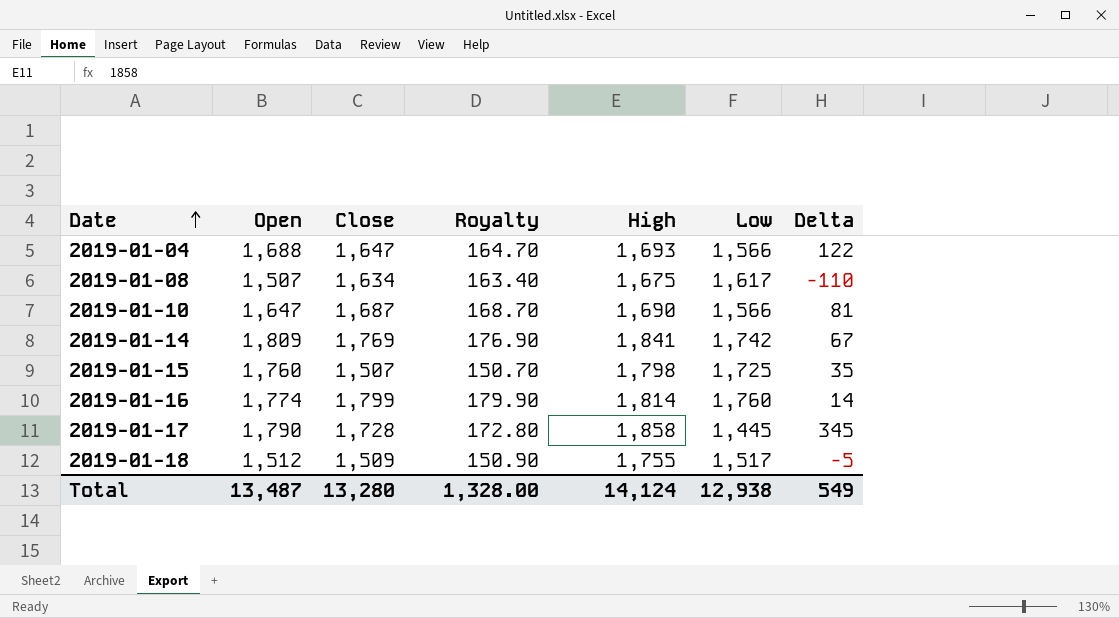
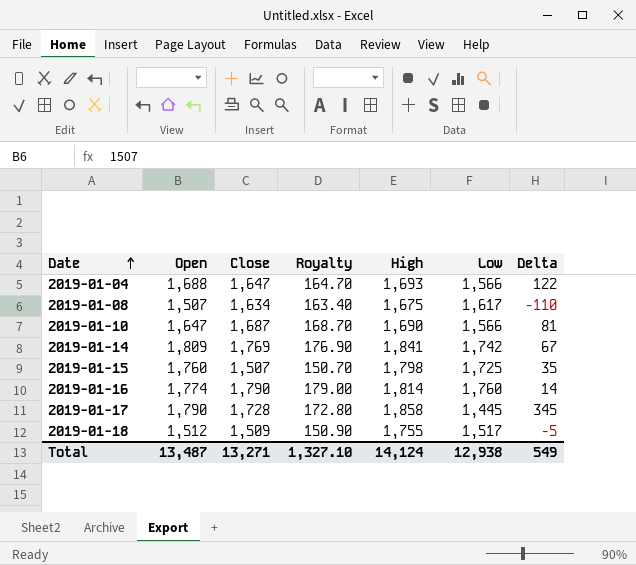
2019-01-16 | Close: 1,799 -> 1,790
2019-01-16 | Royalty: 179.90 -> 179.00
Total | Close: 13,280 -> 13,271
Total | Royalty: 1,328.00 -> 1,327.10

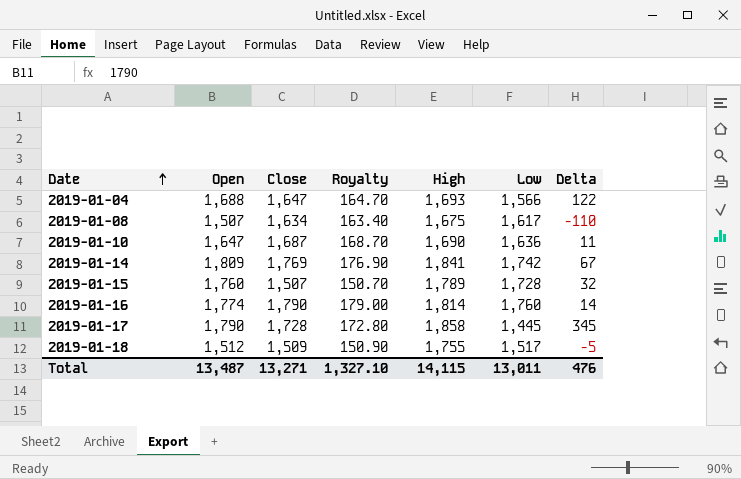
2019-01-10 | Low: 1,566 -> 1,636
2019-01-10 | Delta: 81 -> 11
2019-01-15 | High: 1,798 -> 1,789
2019-01-15 | Low: 1,725 -> 1,728
2019-01-15 | Delta: 35 -> 32
Total | High: 14,124 -> 14,115
Total | Low: 12,938 -> 13,011
Total | Delta: 549 -> 476

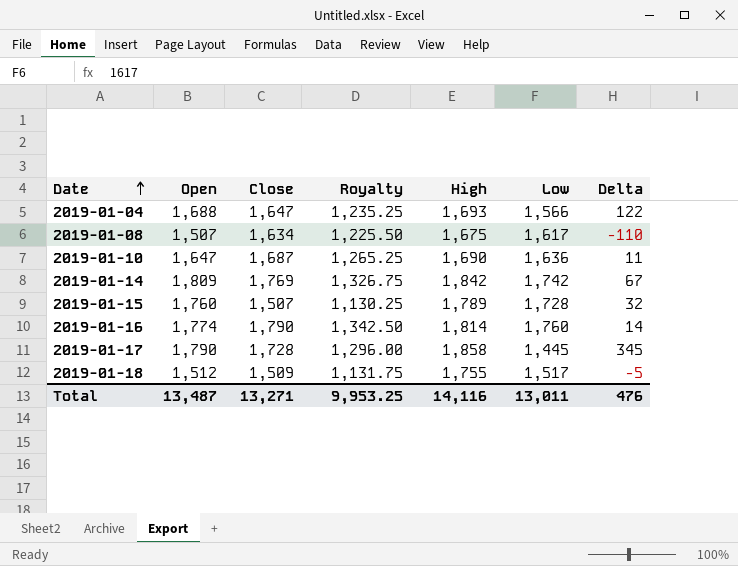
column Royalty | formula: [Close] * 0.1 -> [Close] * 0.75
2019-01-14 | High: 1,841 -> 1,842
Total | Royalty: 1,327.10 -> 9,953.25
Total | High: 14,115 -> 14,116

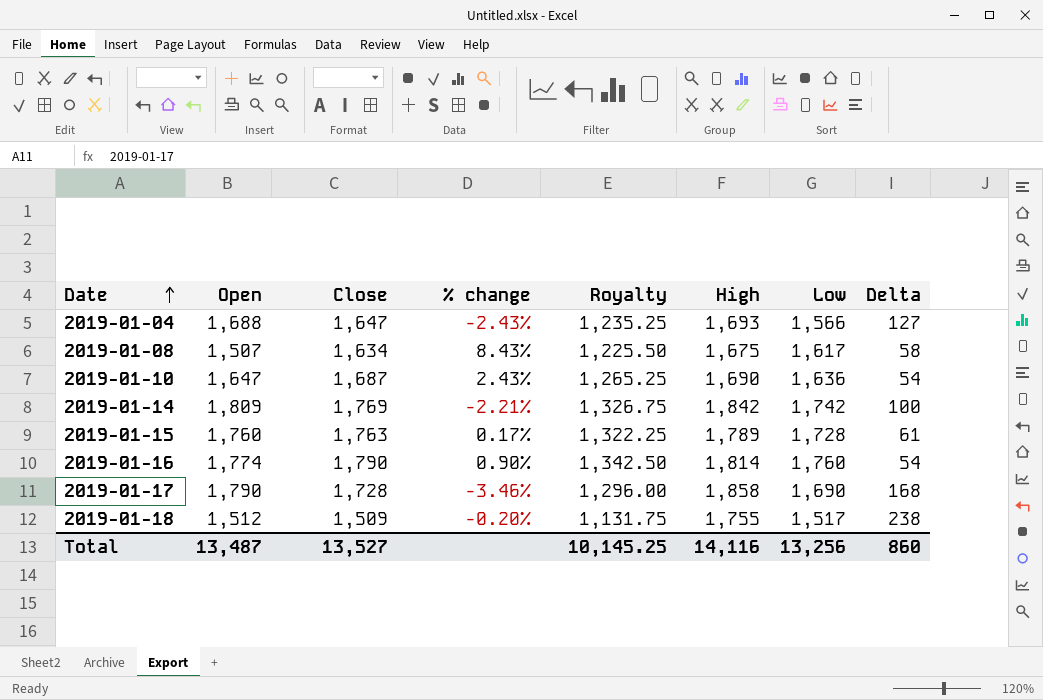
column % change | formula: none -> ([Close] - [Open]) / [Open]
column Delta | formula: [Open] - [Low] -> [High] - [Low]
2019-01-15 | Close: 1,507 -> 1,763
2019-01-15 | Royalty: 1,130.25 -> 1,322.25
2019-01-17 | Low: 1,445 -> 1,690
Total | Close: 13,271 -> 13,527
Total | Royalty: 9,953.25 -> 10,145.25
Total | Low: 13,011 -> 13,256
Total | Delta: 476 -> 860

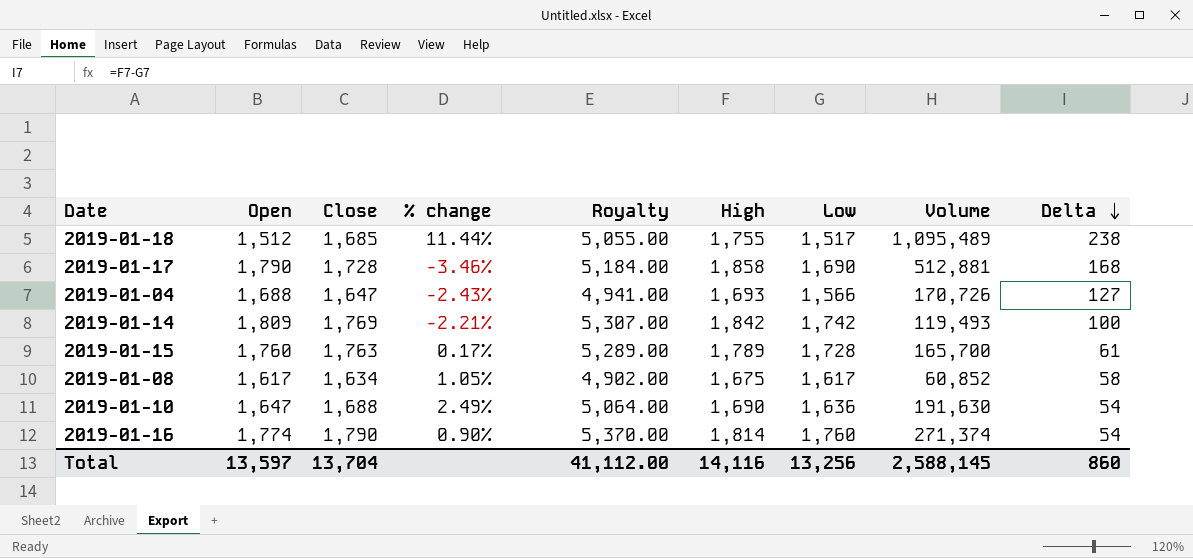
row order: Date ascending -> Delta descending
column Royalty | formula: [Close] * 0.75 -> [Close] * 3
column Volume | position: none -> 8
2019-01-18 | Close: 1,509 -> 1,685
2019-01-18 | % change: -0.20% -> 11.44%
2019-01-08 | Open: 1,507 -> 1,617
2019-01-08 | % change: 8.43% -> 1.05%
2019-01-10 | Close: 1,687 -> 1,688
2019-01-10 | % change: 2.43% -> 2.49%
Total | Open: 13,487 -> 13,597
Total | Close: 13,527 -> 13,704
Total | Royalty: 10,145.25 -> 41,112.00

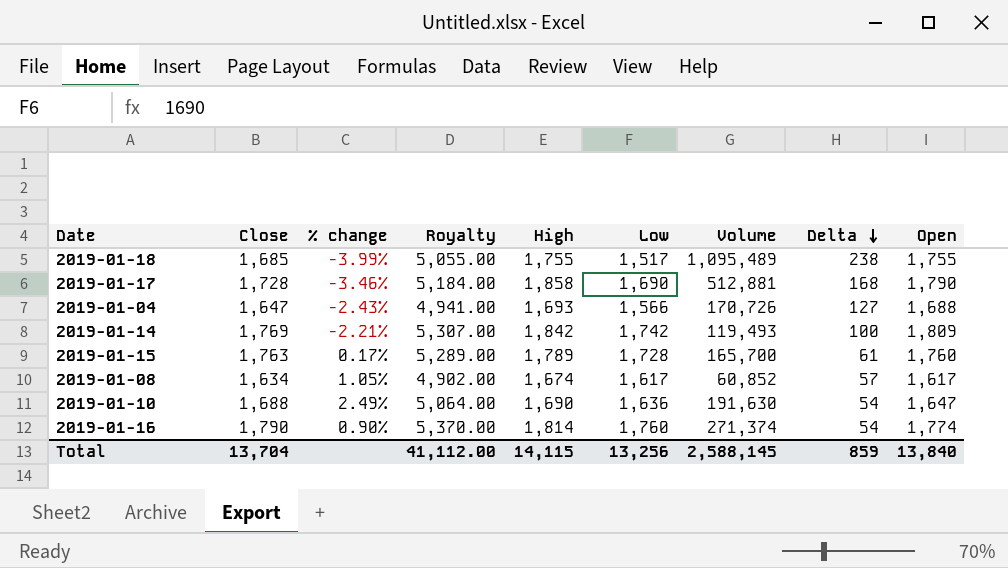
column Open | position: 2 -> 9
2019-01-18 | % change: 11.44% -> -3.99%
2019-01-18 | Open: 1,512 -> 1,755
2019-01-08 | High: 1,675 -> 1,674
2019-01-08 | Delta: 58 -> 57
Total | High: 14,116 -> 14,115
Total | Delta: 860 -> 859
Total | Open: 13,597 -> 13,840

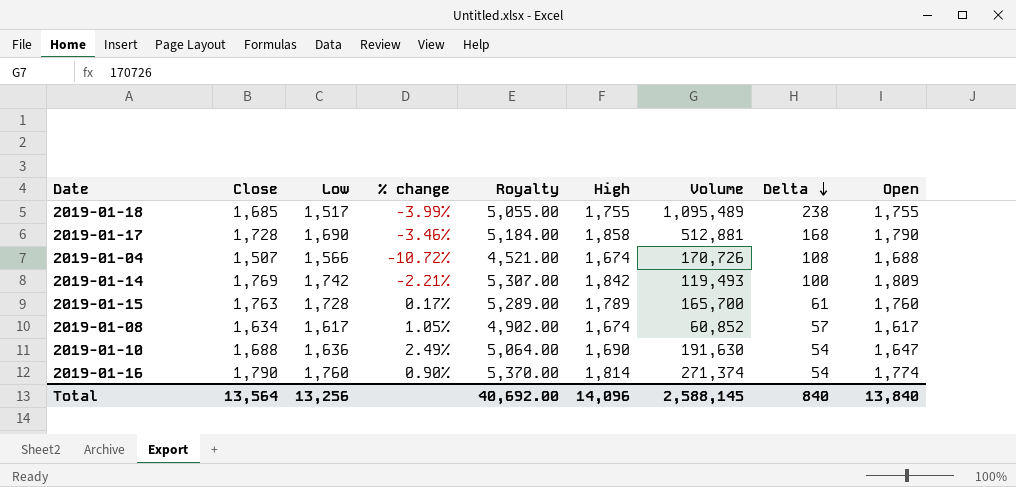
column Low | position: 6 -> 3
2019-01-04 | Close: 1,647 -> 1,507
2019-01-04 | % change: -2.43% -> -10.72%
2019-01-04 | Royalty: 4,941.00 -> 4,521.00
2019-01-04 | High: 1,693 -> 1,674
2019-01-04 | Delta: 127 -> 108
Total | Close: 13,704 -> 13,564
Total | Royalty: 41,112.00 -> 40,692.00
Total | High: 14,115 -> 14,096
Total | Delta: 859 -> 840

